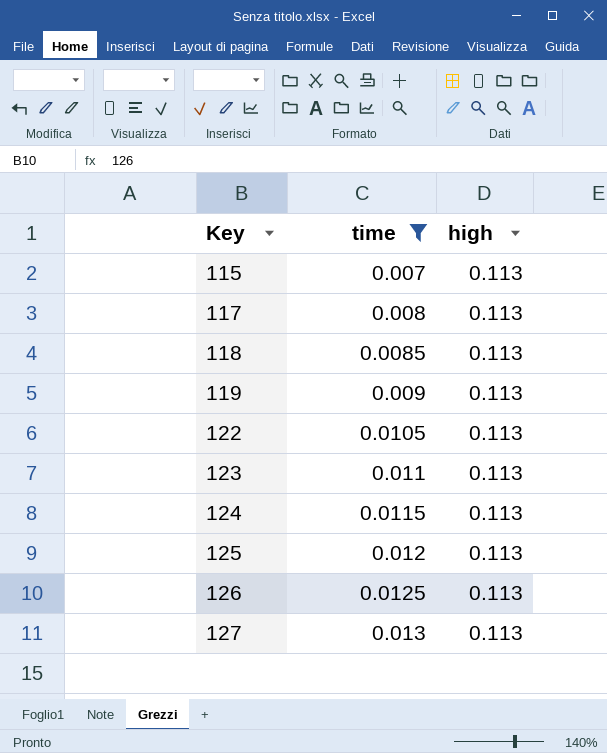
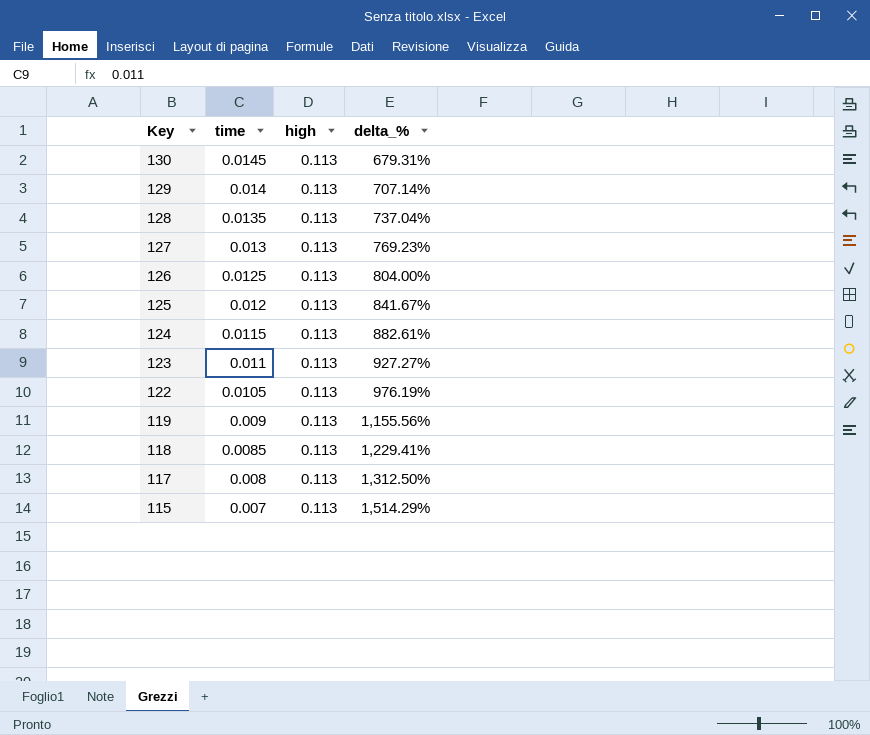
filter: time <= 0.013 -> none
row order: Key ascending -> Key descending
column delta_% | formula: none -> ([high] - [time]) / [time]

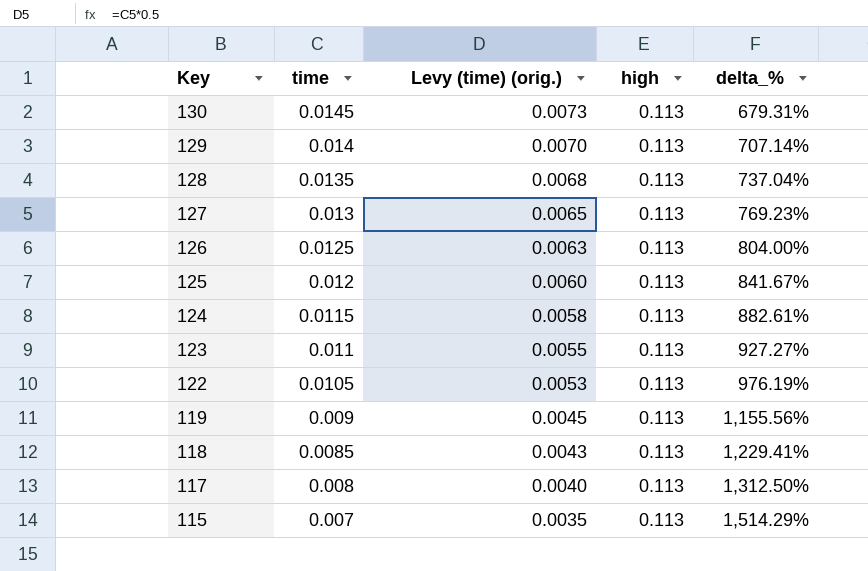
column Levy (time) (orig.) | formula: none -> [time] * 0.5

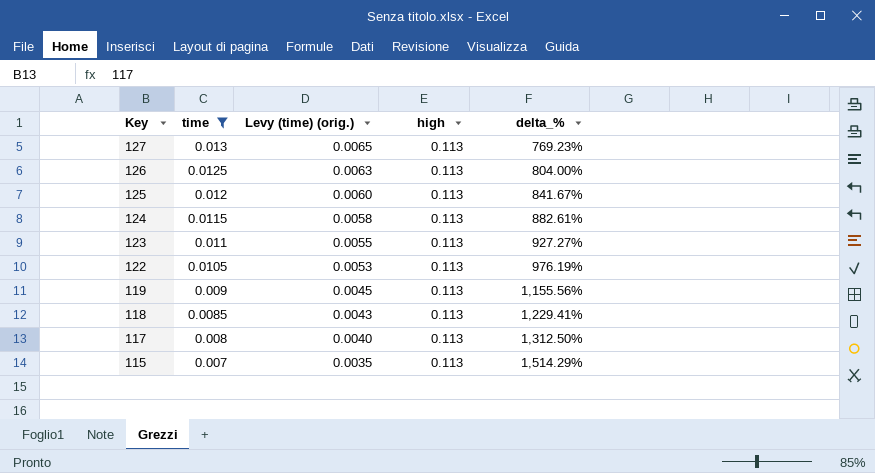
filter: none -> time <= 0.013

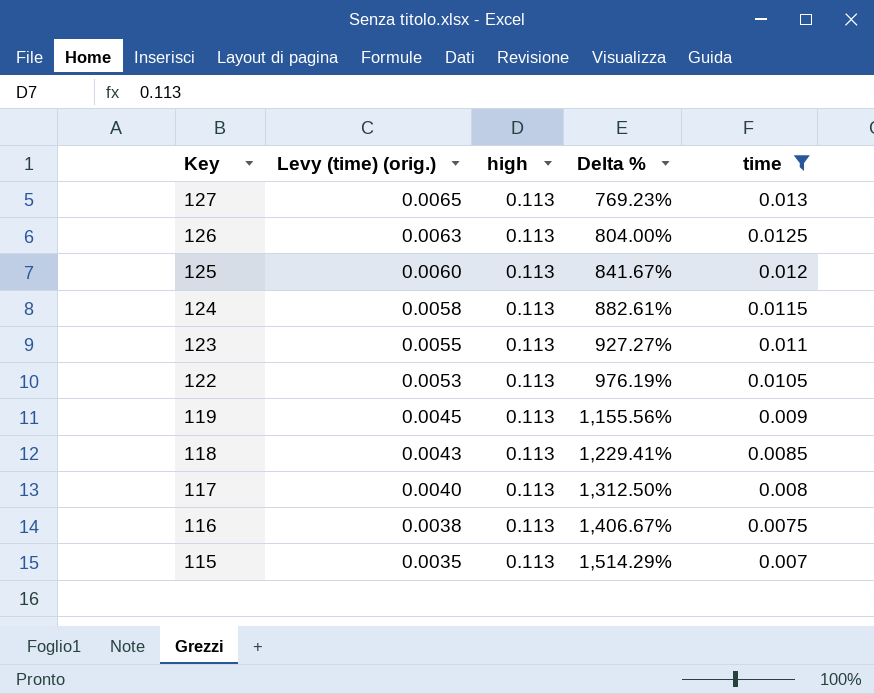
column name: delta_% -> Delta %
column time | position: 2 -> 5
row 116: none -> 0.0038 | 0.113 | 1,406.67% | 0.0075

